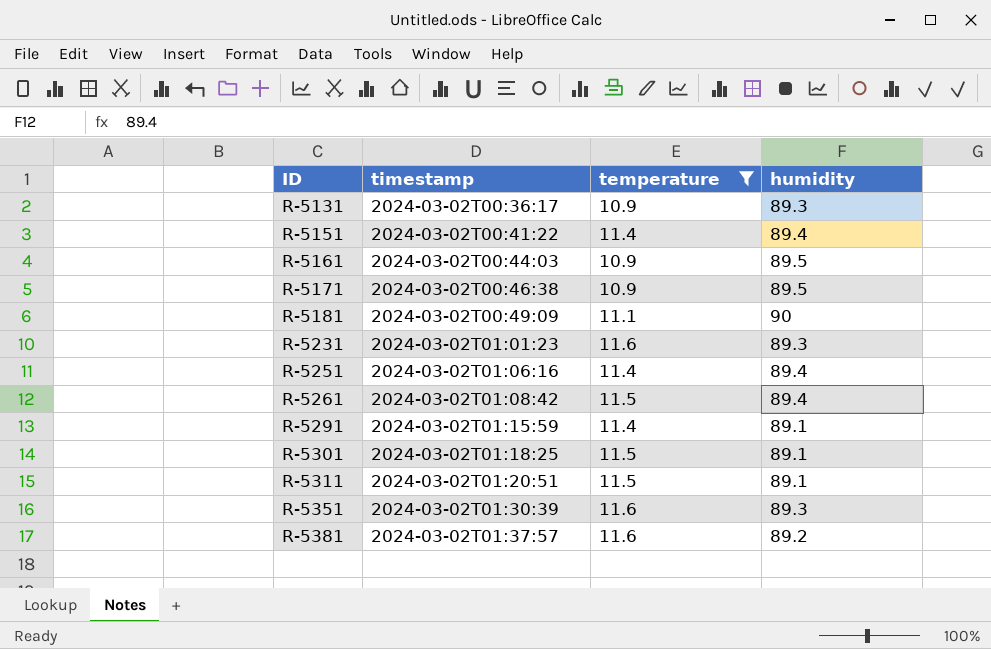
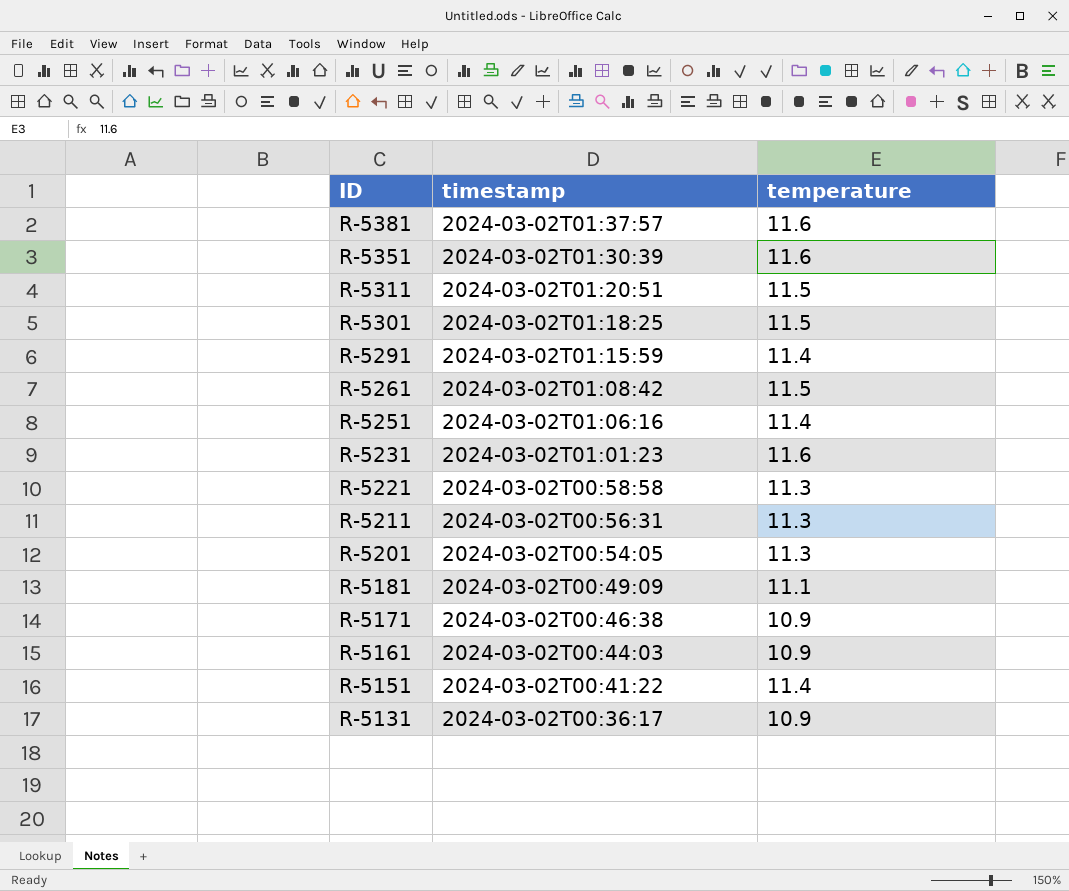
filter: temperature != 11.3 -> none
row order: ID ascending -> ID descending
column humidity | position: 4 -> none

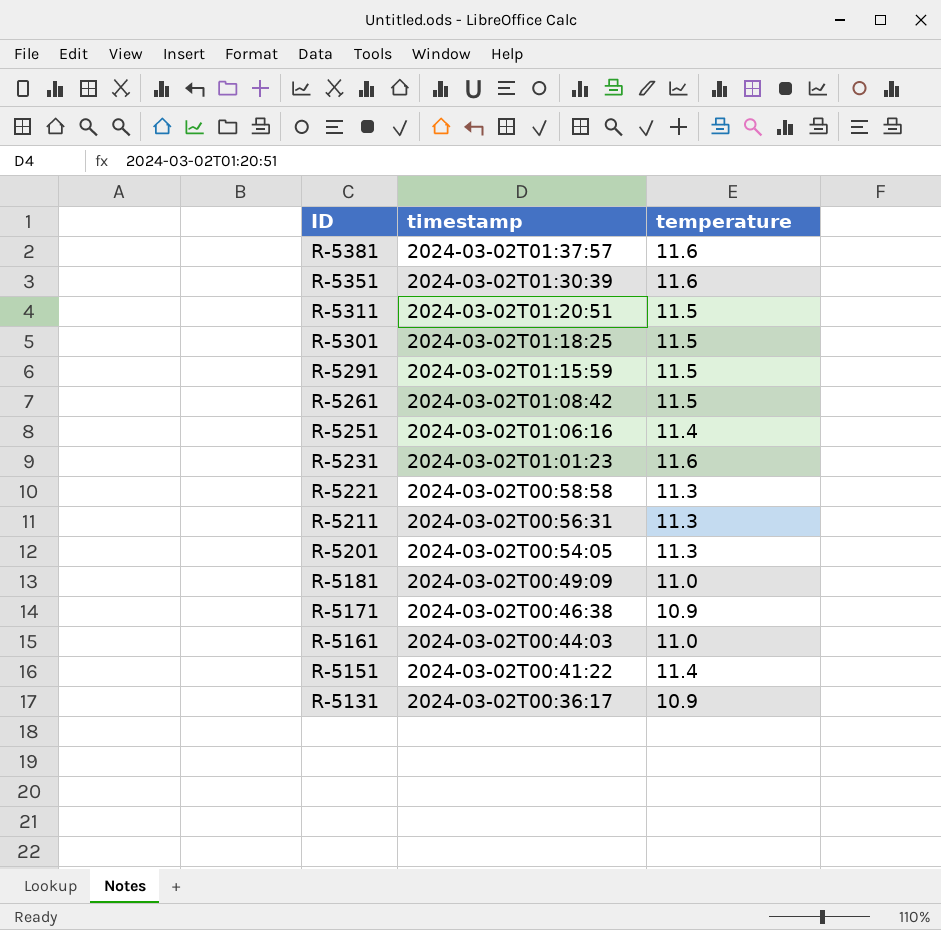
R-5291 | temperature: 11.4 -> 11.5
R-5181 | temperature: 11.1 -> 11.0
R-5161 | temperature: 10.9 -> 11.0

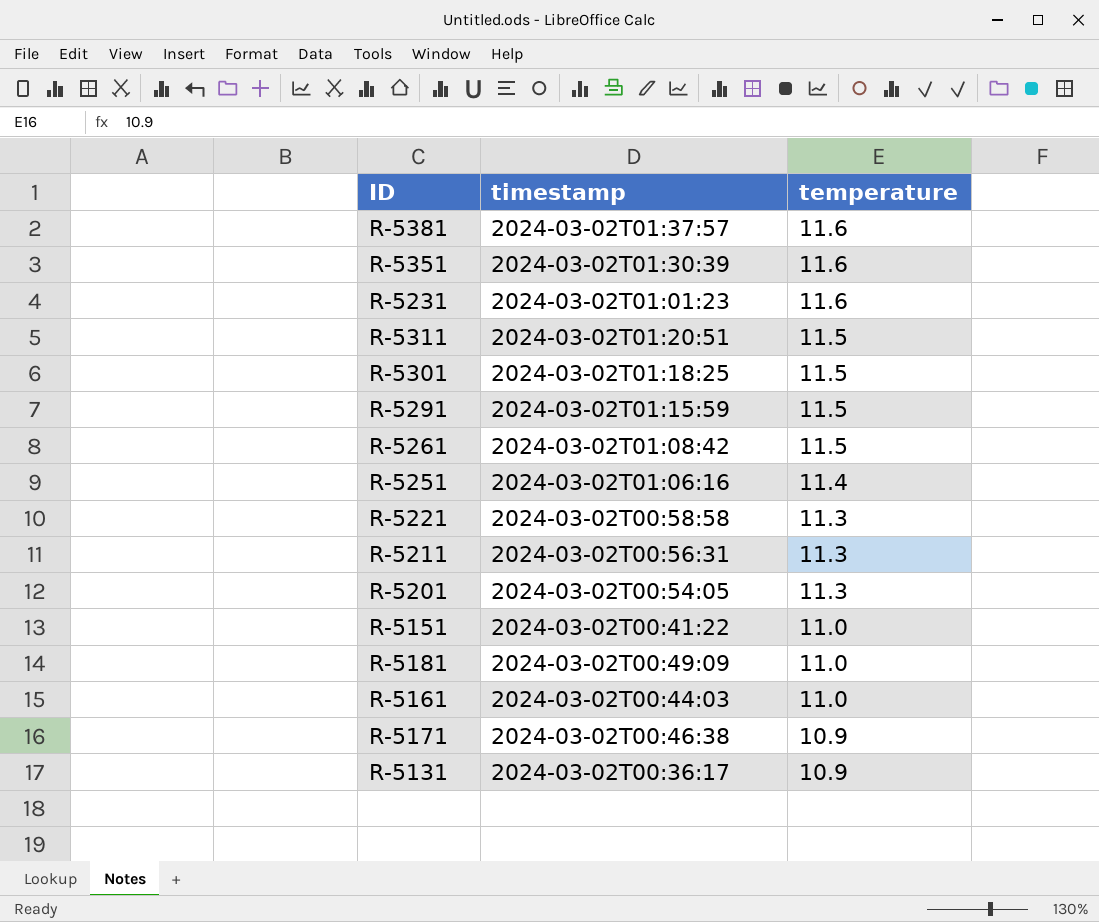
row order: ID descending -> temperature descending
R-5151 | temperature: 11.4 -> 11.0

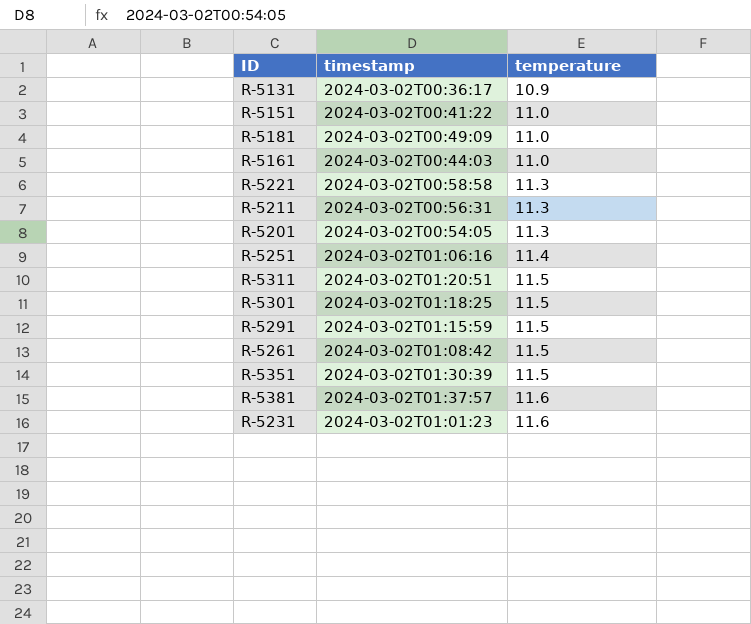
row order: temperature descending -> temperature ascending
row R-5171: 2024-03-02T00:46:38 | 10.9 -> none
R-5351 | temperature: 11.6 -> 11.5

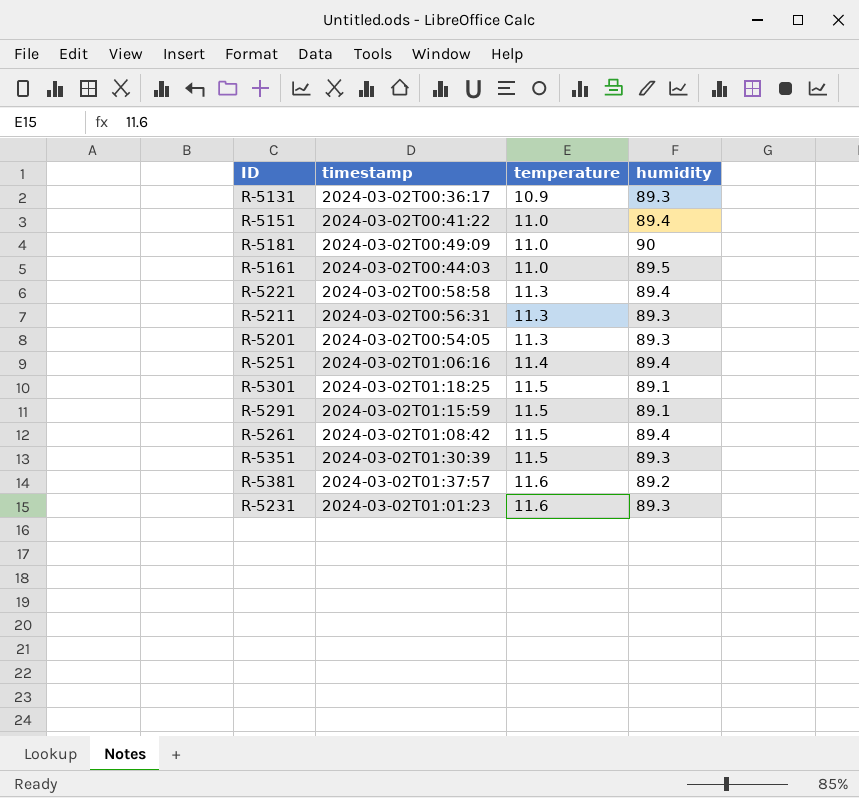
column humidity | position: none -> 4
row R-5311: 2024-03-02T01:20:51 | 11.5 -> none

